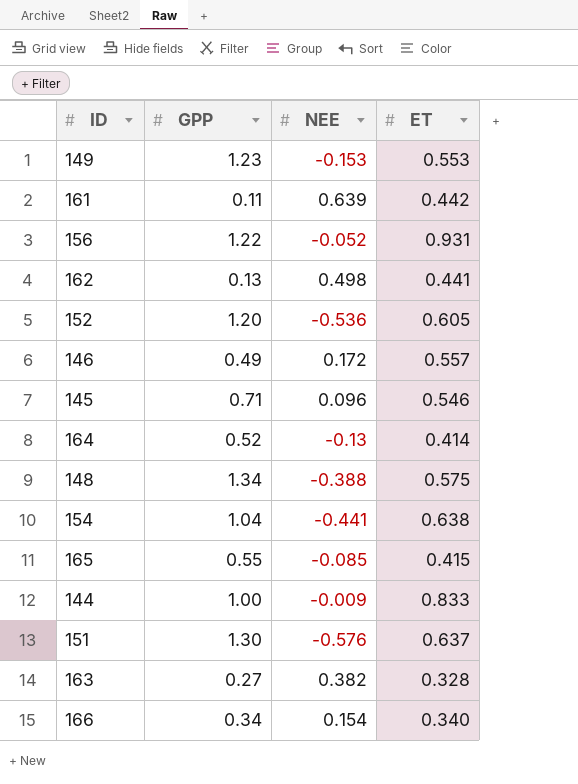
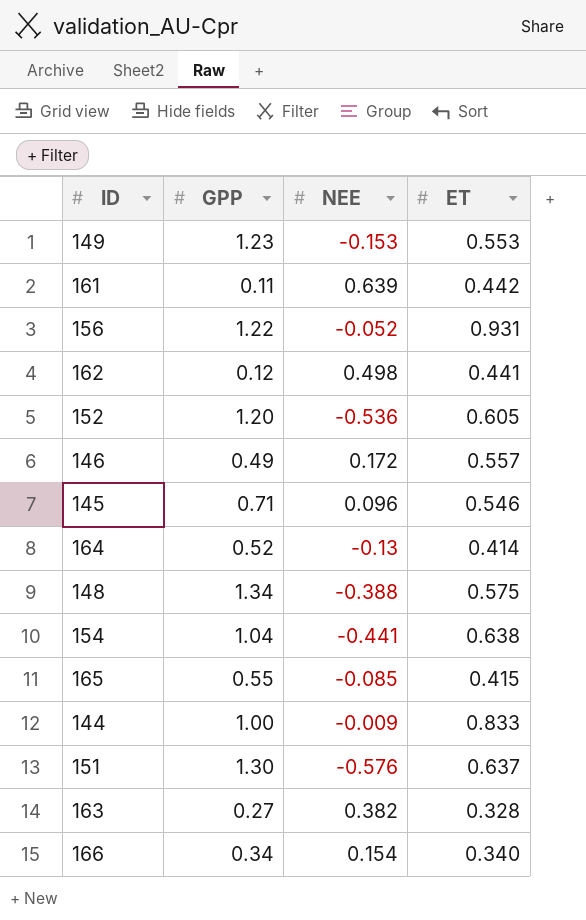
162 | GPP: 0.13 -> 0.12

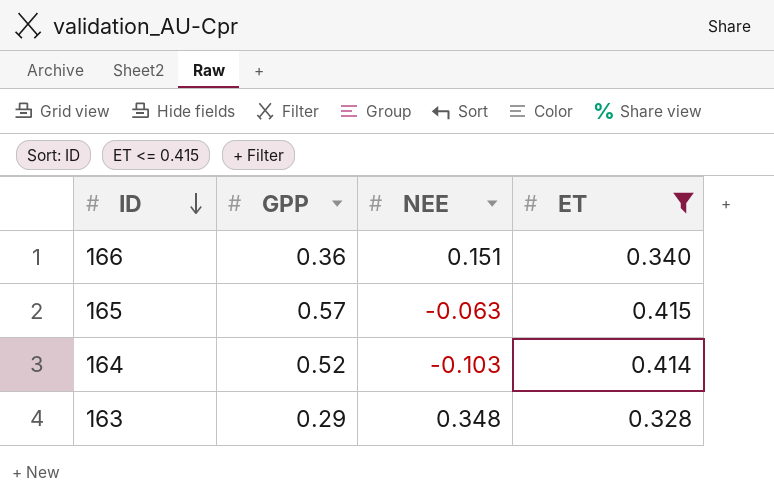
filter: none -> ET <= 0.415
row order: none -> ID descending
166 | GPP: 0.34 -> 0.36
166 | NEE: 0.154 -> 0.151
165 | GPP: 0.55 -> 0.57
165 | NEE: -0.085 -> -0.063
164 | NEE: -0.13 -> -0.103
163 | GPP: 0.27 -> 0.29
163 | NEE: 0.382 -> 0.348

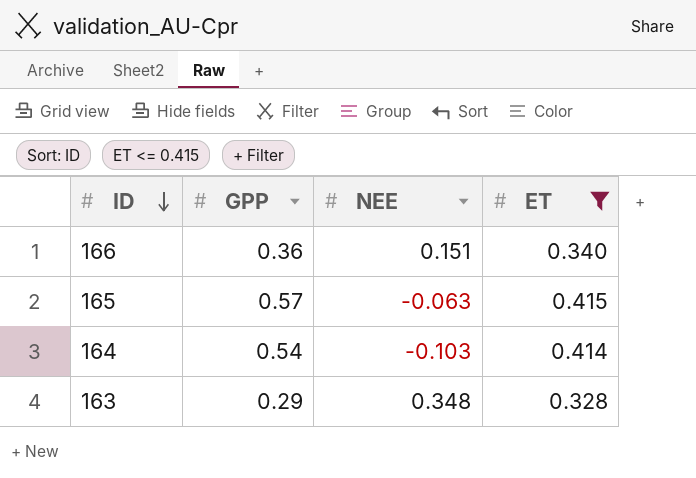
164 | GPP: 0.52 -> 0.54

